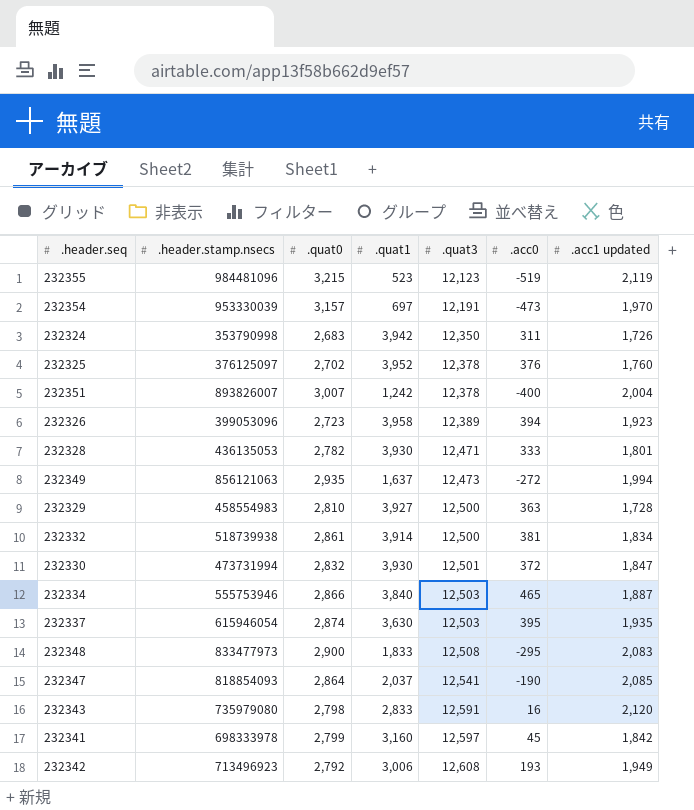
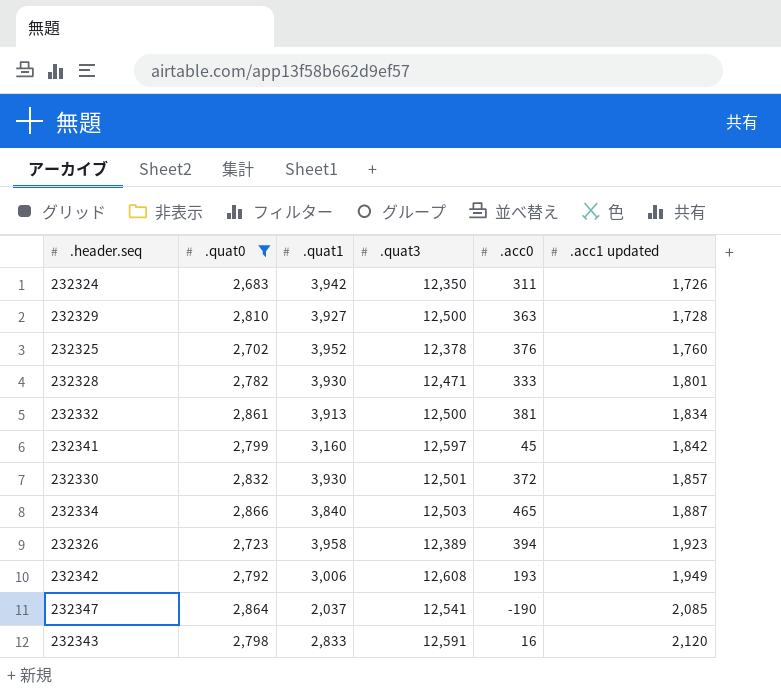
filter: none -> .quat0 <= 2,866
row order: .quat3 ascending -> .acc1 updated ascending
column .header.stamp.nsecs | position: 2 -> none
232332 | .quat1: 3,914 -> 3,913
232330 | .acc1 updated: 1,847 -> 1,857

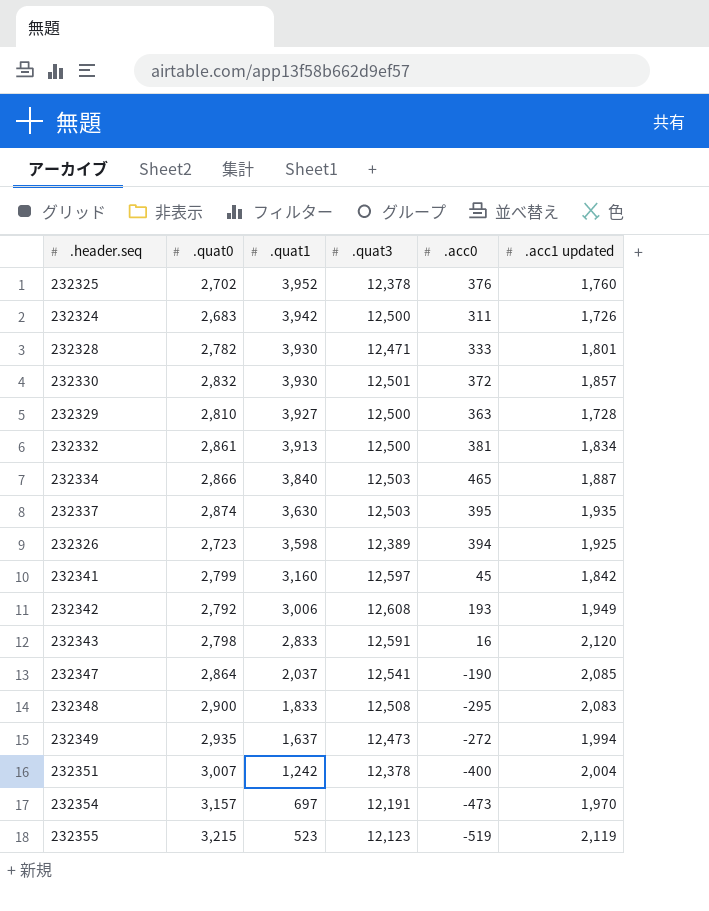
filter: .quat0 <= 2,866 -> none
row order: .acc1 updated ascending -> .quat1 descending
232324 | .quat3: 12,350 -> 12,500
232326 | .quat1: 3,958 -> 3,598
232326 | .acc1 updated: 1,923 -> 1,925

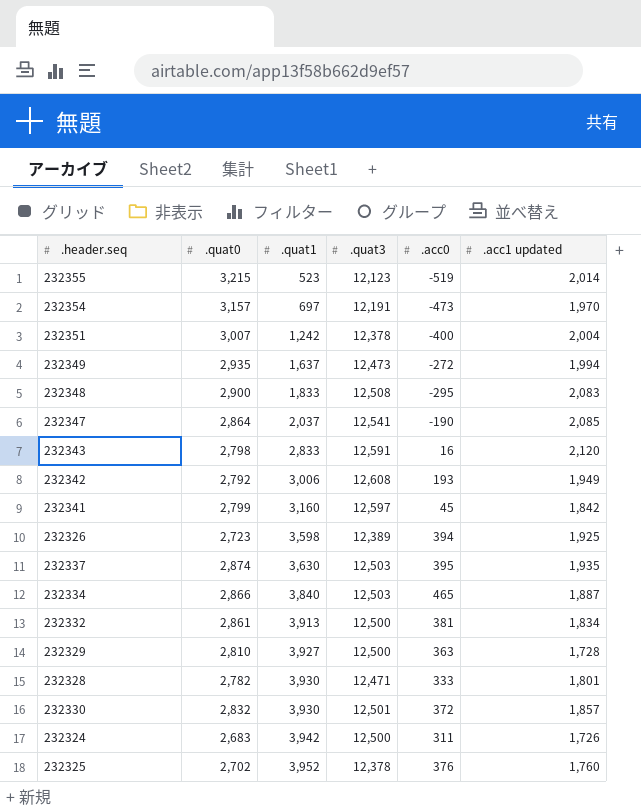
row order: .quat1 descending -> .quat1 ascending
232355 | .acc1 updated: 2,119 -> 2,014

